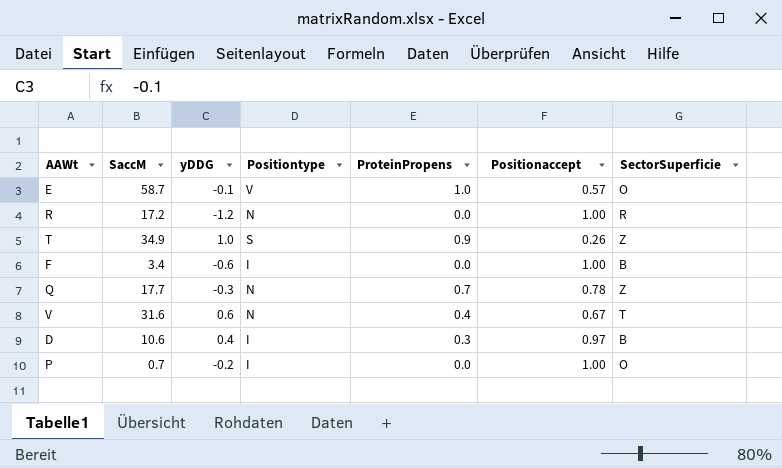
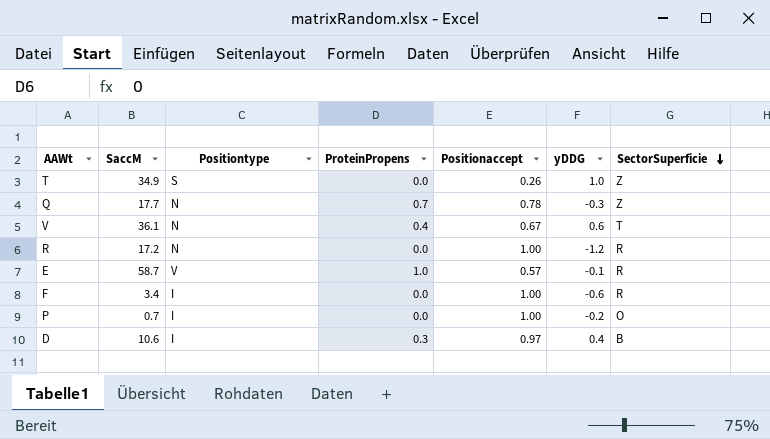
row order: none -> SectorSuperficie descending
column yDDG | position: 3 -> 6
T | ProteinPropens: 0.9 -> 0.0
V | SaccM: 31.6 -> 36.1
E | SectorSuperficie: O -> R
F | SectorSuperficie: B -> R

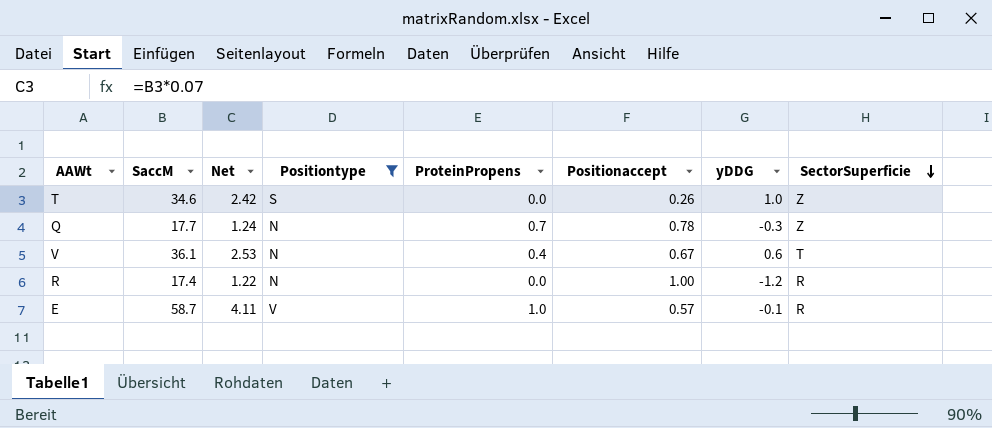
filter: none -> Positiontype != I
column Net | formula: none -> [SaccM] * 0.07
T | SaccM: 34.9 -> 34.6
R | SaccM: 17.2 -> 17.4

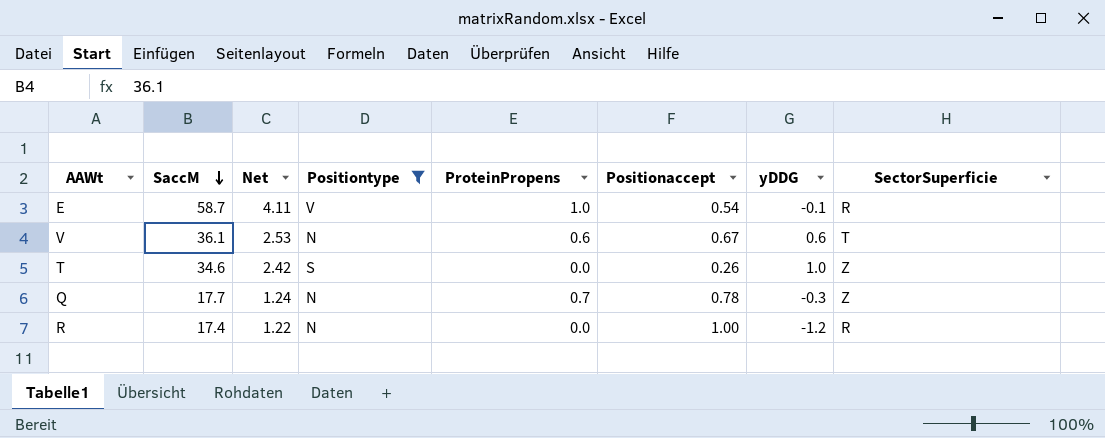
row order: SectorSuperficie descending -> SaccM descending
E | Positionaccept: 0.57 -> 0.54
V | ProteinPropens: 0.4 -> 0.6

